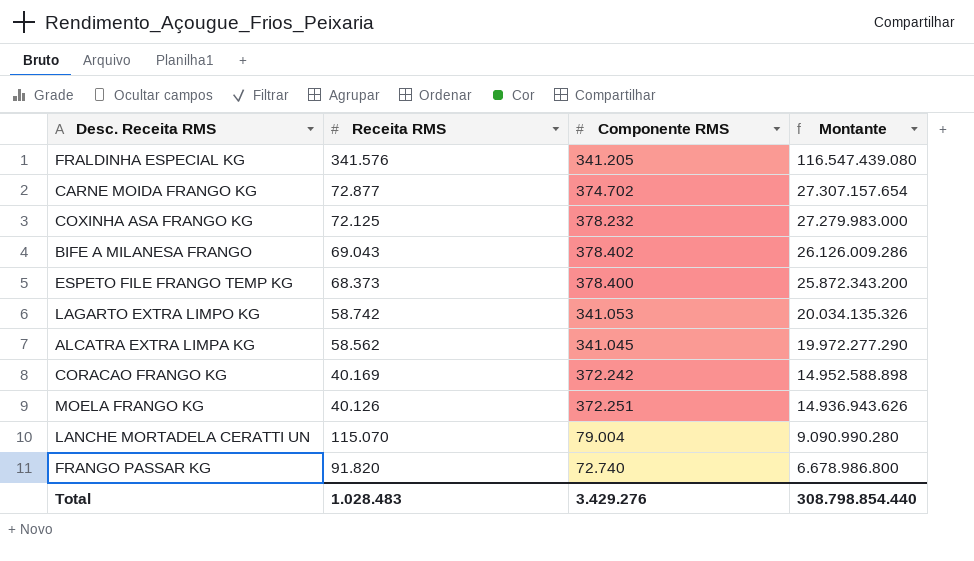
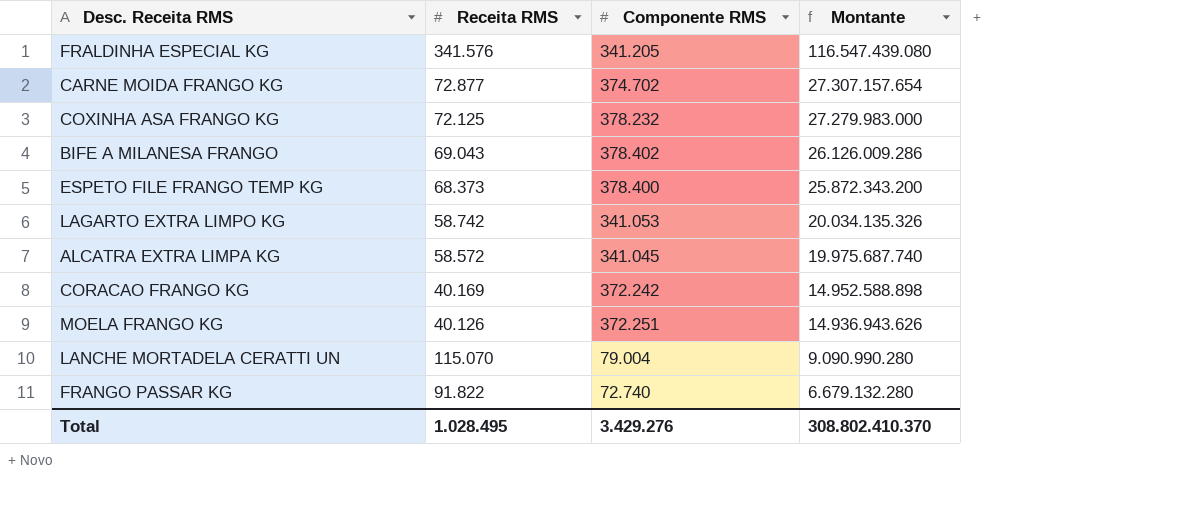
ALCATRA EXTRA LIMPA KG | Receita RMS: 58.562 -> 58.572
ALCATRA EXTRA LIMPA KG | Montante: 19.972.277.290 -> 19.975.687.740
FRANGO PASSAR KG | Receita RMS: 91.820 -> 91.822
FRANGO PASSAR KG | Montante: 6.678.986.800 -> 6.679.132.280
Total | Receita RMS: 1.028.483 -> 1.028.495
Total | Montante: 308.798.854.440 -> 308.802.410.370

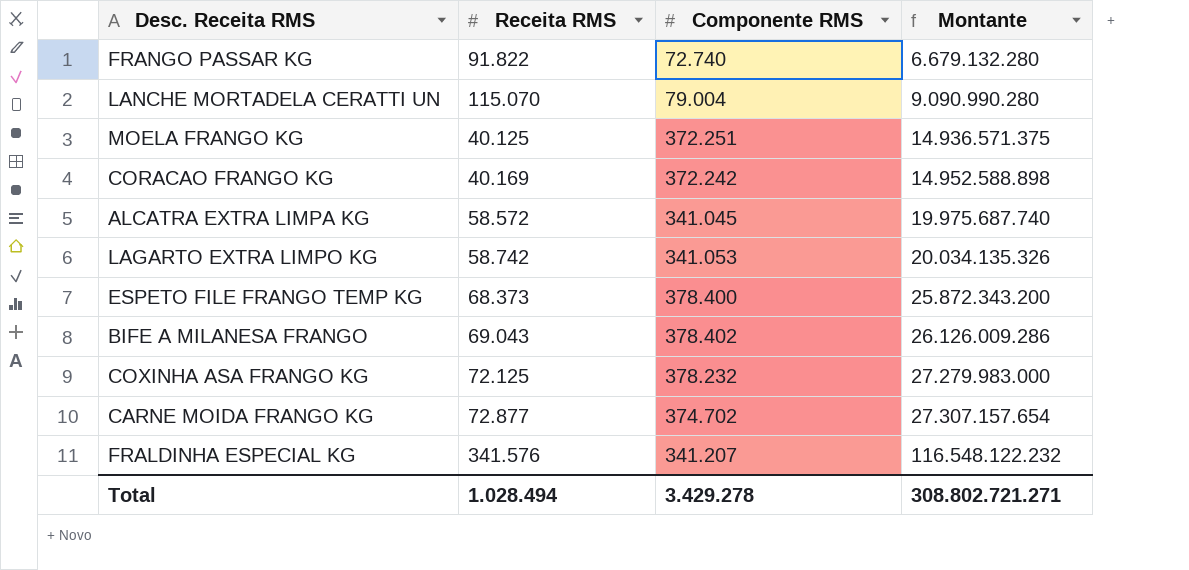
row order: Montante descending -> Montante ascending
MOELA FRANGO KG | Receita RMS: 40.126 -> 40.125
MOELA FRANGO KG | Montante: 14.936.943.626 -> 14.936.571.375
FRALDINHA ESPECIAL KG | Componente RMS: 341.205 -> 341.207
FRALDINHA ESPECIAL KG | Montante: 116.547.439.080 -> 116.548.122.232
Total | Receita RMS: 1.028.495 -> 1.028.494
Total | Componente RMS: 3.429.276 -> 3.429.278
Total | Montante: 308.802.410.370 -> 308.802.721.271

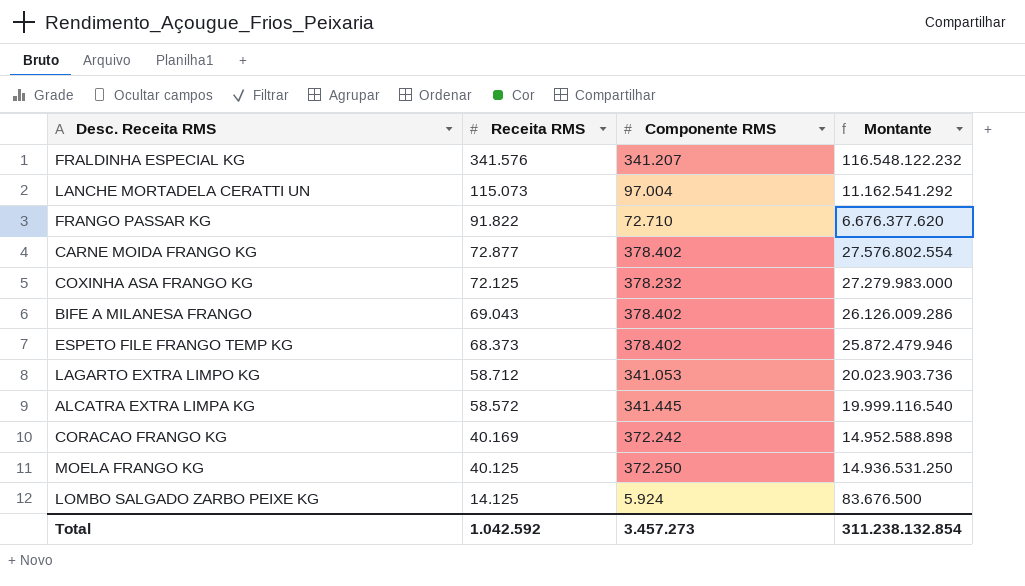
row order: Montante ascending -> Receita RMS descending
LANCHE MORTADELA CERATTI UN | Receita RMS: 115.070 -> 115.073
LANCHE MORTADELA CERATTI UN | Componente RMS: 79.004 -> 97.004
LANCHE MORTADELA CERATTI UN | Montante: 9.090.990.280 -> 11.162.541.292
FRANGO PASSAR KG | Componente RMS: 72.740 -> 72.710
FRANGO PASSAR KG | Montante: 6.679.132.280 -> 6.676.377.620
CARNE MOIDA FRANGO KG | Componente RMS: 374.702 -> 378.402
CARNE MOIDA FRANGO KG | Montante: 27.307.157.654 -> 27.576.802.554
ESPETO FILE FRANGO TEMP KG | Componente RMS: 378.400 -> 378.402
ESPETO FILE FRANGO TEMP KG | Montante: 25.872.343.200 -> 25.872.479.946
LAGARTO EXTRA LIMPO KG | Receita RMS: 58.742 -> 58.712
LAGARTO EXTRA LIMPO KG | Montante: 20.034.135.326 -> 20.023.903.736
ALCATRA EXTRA LIMPA KG | Componente RMS: 341.045 -> 341.445
ALCATRA EXTRA LIMPA KG | Montante: 19.975.687.740 -> 19.999.116.540
MOELA FRANGO KG | Componente RMS: 372.251 -> 372.250
MOELA FRANGO KG | Montante: 14.936.571.375 -> 14.936.531.250
row LOMBO SALGADO ZARBO PEIXE KG: none -> 14.125 | 5.924 | 83.676.500
Total | Receita RMS: 1.028.494 -> 1.042.592
Total | Componente RMS: 3.429.278 -> 3.457.273
Total | Montante: 308.802.721.271 -> 311.238.132.854

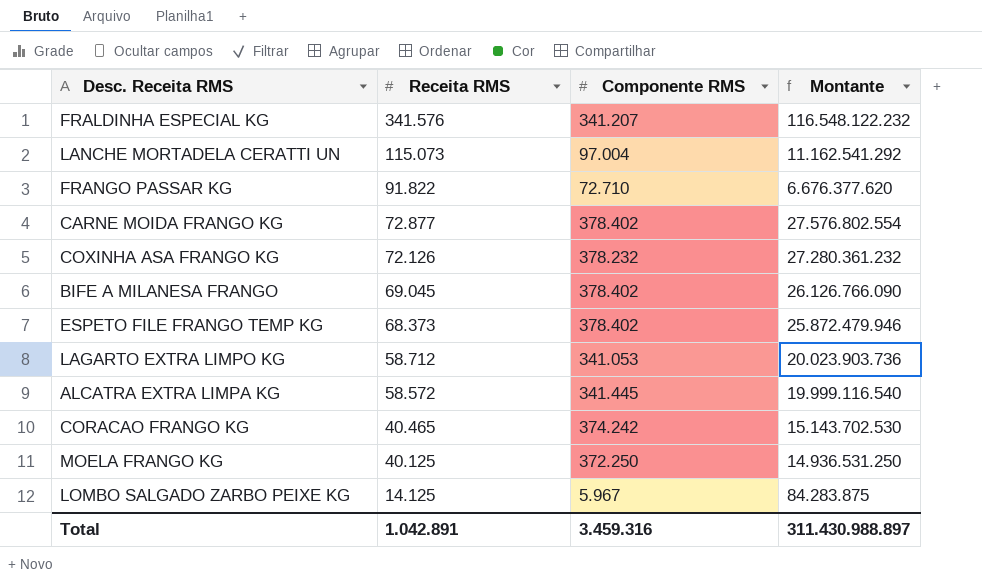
COXINHA ASA FRANGO KG | Receita RMS: 72.125 -> 72.126
COXINHA ASA FRANGO KG | Montante: 27.279.983.000 -> 27.280.361.232
BIFE A MILANESA FRANGO | Receita RMS: 69.043 -> 69.045
BIFE A MILANESA FRANGO | Montante: 26.126.009.286 -> 26.126.766.090
CORACAO FRANGO KG | Receita RMS: 40.169 -> 40.465
CORACAO FRANGO KG | Componente RMS: 372.242 -> 374.242
CORACAO FRANGO KG | Montante: 14.952.588.898 -> 15.143.702.530
LOMBO SALGADO ZARBO PEIXE KG | Componente RMS: 5.924 -> 5.967
LOMBO SALGADO ZARBO PEIXE KG | Montante: 83.676.500 -> 84.283.875
Total | Receita RMS: 1.042.592 -> 1.042.891
Total | Componente RMS: 3.457.273 -> 3.459.316
Total | Montante: 311.238.132.854 -> 311.430.988.897

